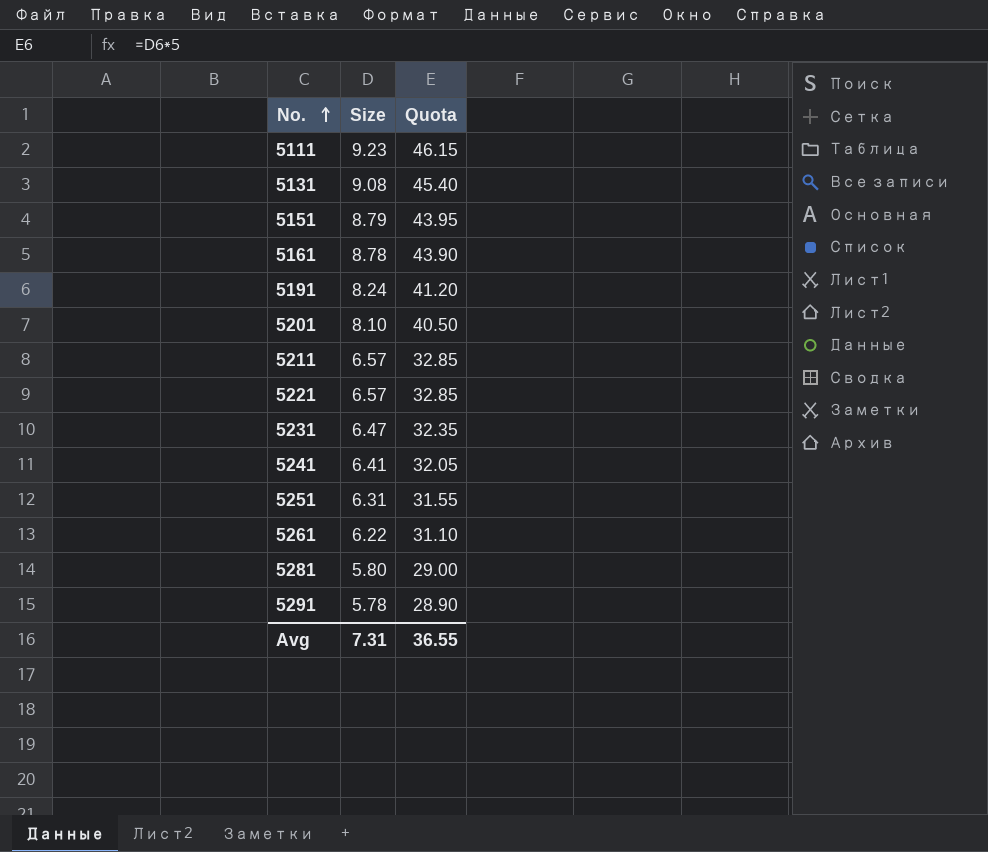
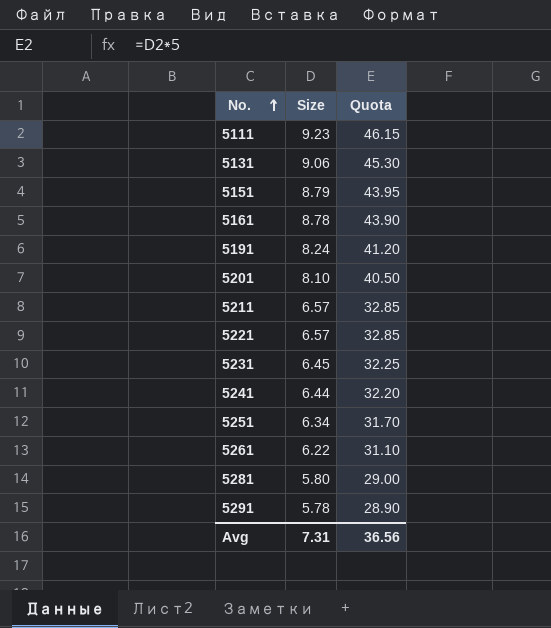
5131 | Size: 9.08 -> 9.06
5131 | Quota: 45.40 -> 45.30
5231 | Size: 6.47 -> 6.45
5231 | Quota: 32.35 -> 32.25
5241 | Size: 6.41 -> 6.44
5241 | Quota: 32.05 -> 32.20
5251 | Size: 6.31 -> 6.34
5251 | Quota: 31.55 -> 31.70
Avg | Quota: 36.55 -> 36.56

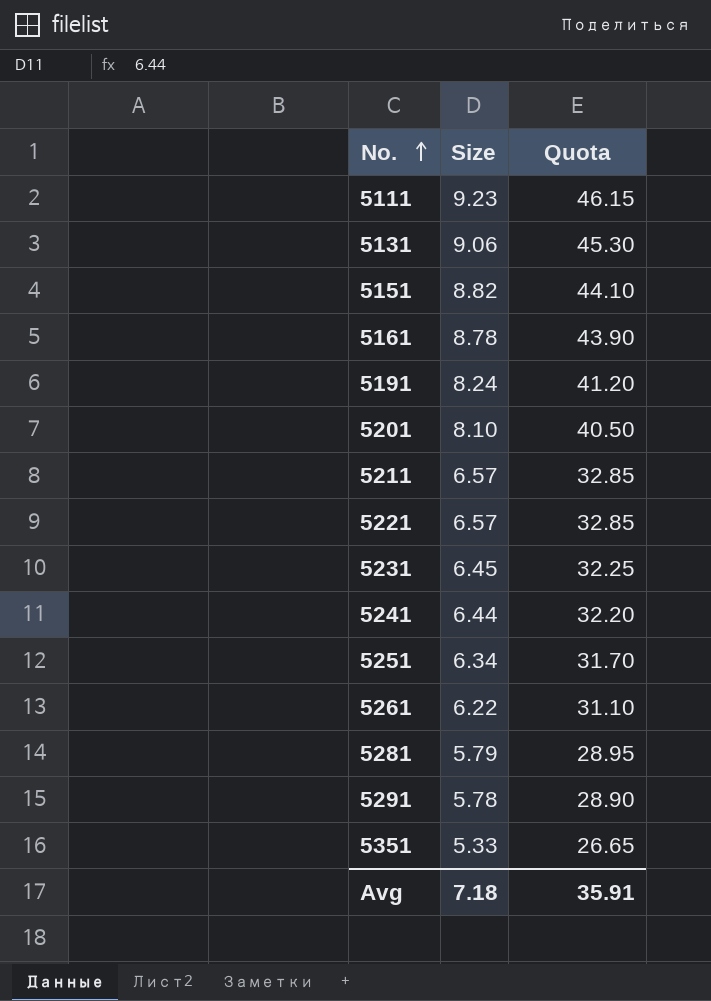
5151 | Size: 8.79 -> 8.82
5151 | Quota: 43.95 -> 44.10
5281 | Size: 5.80 -> 5.79
5281 | Quota: 29.00 -> 28.95
row 5351: none -> 5.33 | 26.65
Avg | Size: 7.31 -> 7.18
Avg | Quota: 36.56 -> 35.91

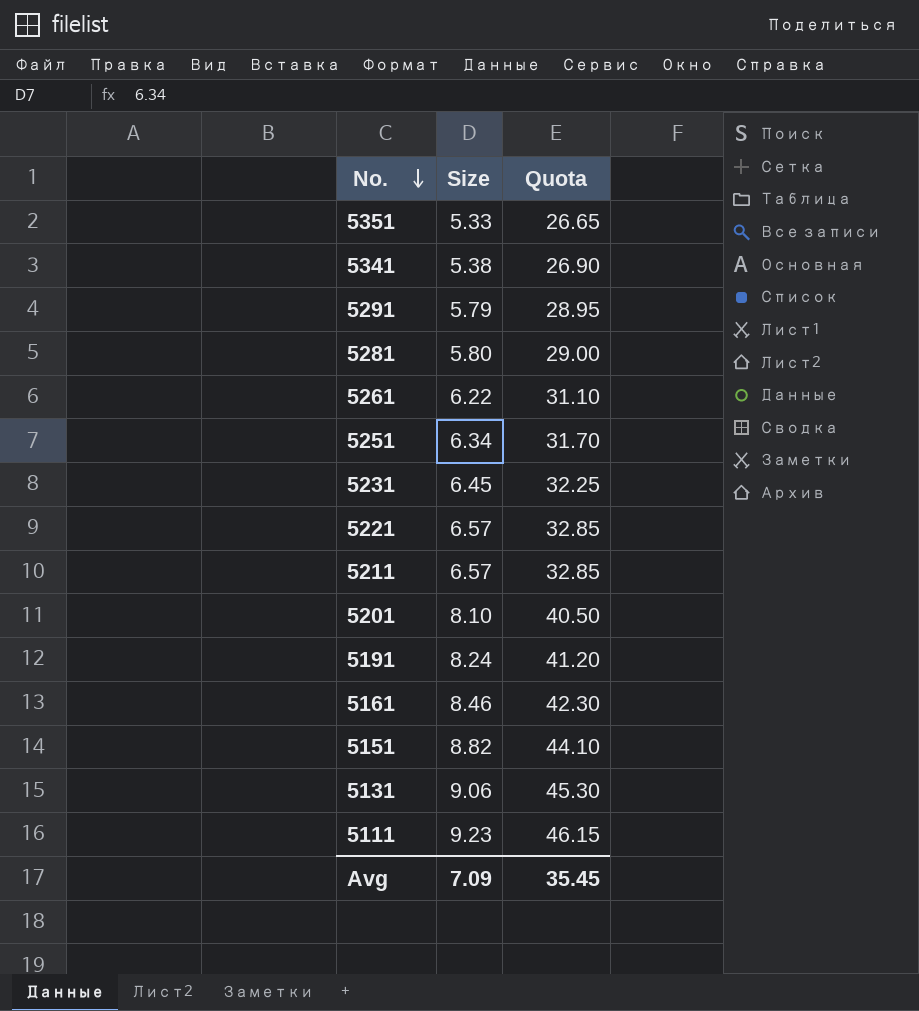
row order: No. ascending -> No. descending
row 5241: 6.44 | 32.20 -> none
row 5341: none -> 5.38 | 26.90
5291 | Size: 5.78 -> 5.79
5291 | Quota: 28.90 -> 28.95
5281 | Size: 5.79 -> 5.80
5281 | Quota: 28.95 -> 29.00
5161 | Size: 8.78 -> 8.46
5161 | Quota: 43.90 -> 42.30
Avg | Size: 7.18 -> 7.09
Avg | Quota: 35.91 -> 35.45

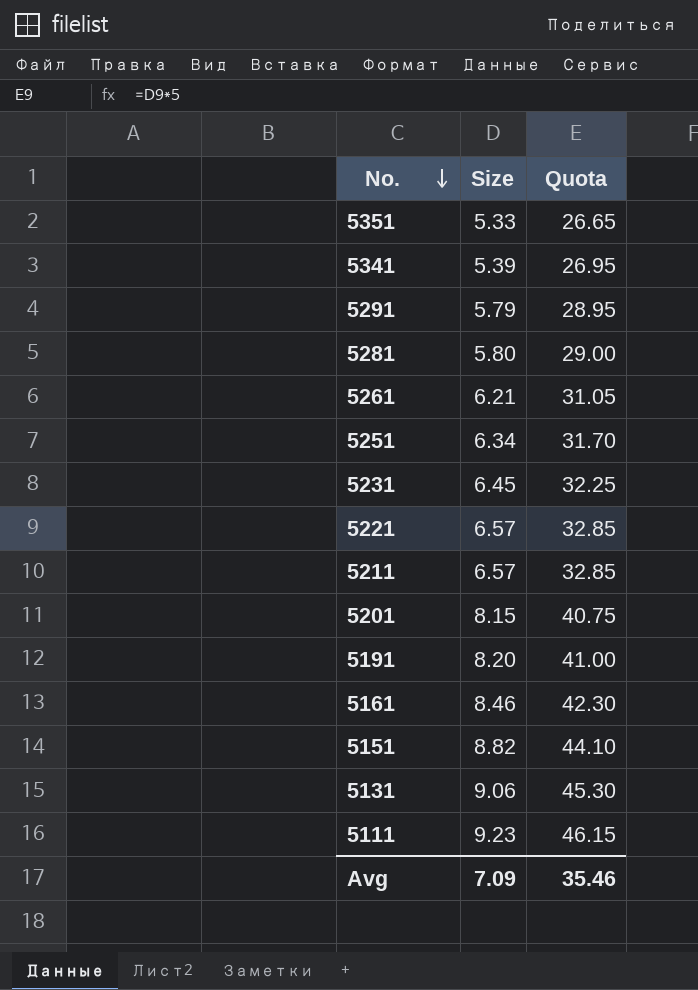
5341 | Size: 5.38 -> 5.39
5341 | Quota: 26.90 -> 26.95
5261 | Size: 6.22 -> 6.21
5261 | Quota: 31.10 -> 31.05
5201 | Size: 8.10 -> 8.15
5201 | Quota: 40.50 -> 40.75
5191 | Size: 8.24 -> 8.20
5191 | Quota: 41.20 -> 41.00
Avg | Quota: 35.45 -> 35.46

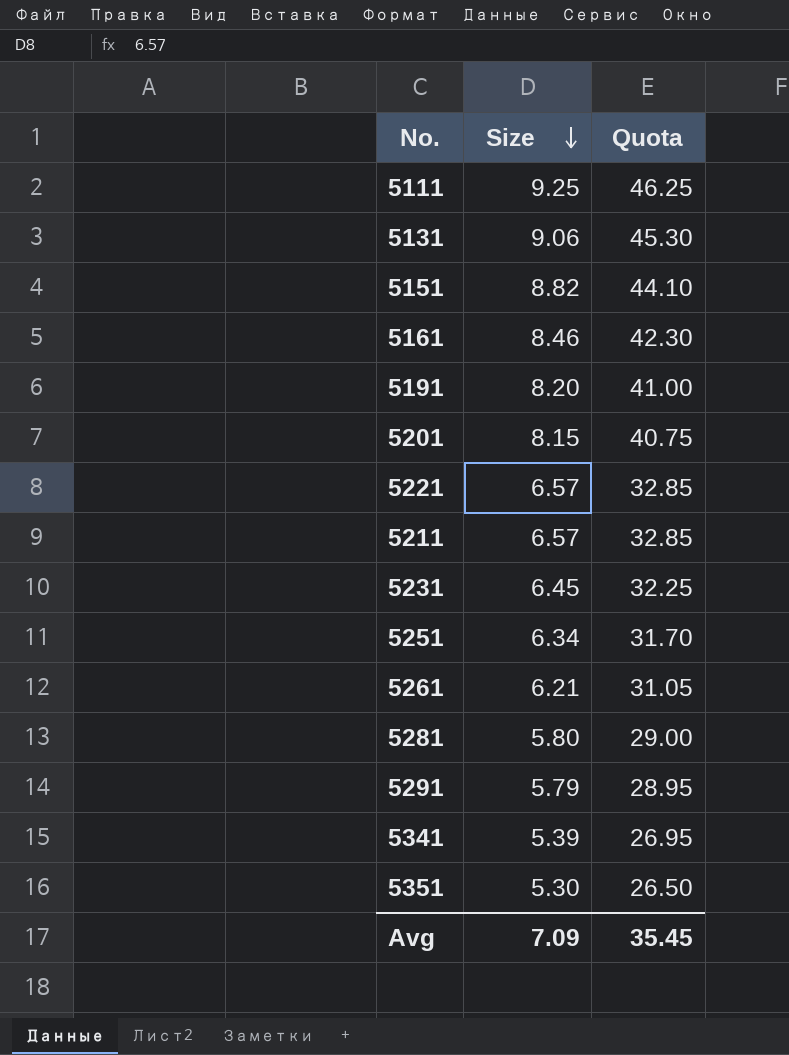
row order: No. descending -> Size descending
5111 | Size: 9.23 -> 9.25
5111 | Quota: 46.15 -> 46.25
5351 | Size: 5.33 -> 5.30
5351 | Quota: 26.65 -> 26.50
Avg | Quota: 35.46 -> 35.45

